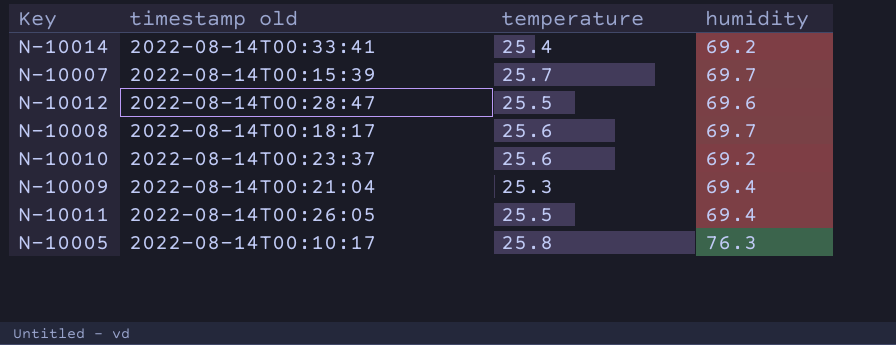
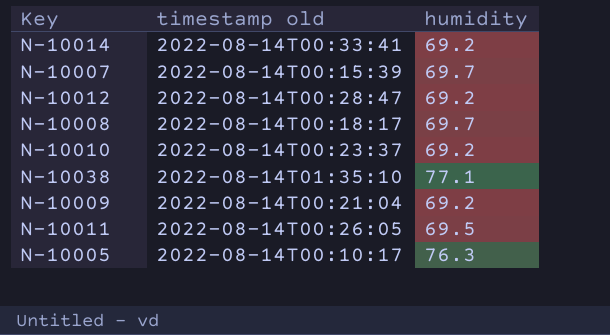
column temperature | position: 3 -> none
N-10012 | humidity: 69.6 -> 69.2
row N-10038: none -> 2022-08-14T01:35:10 | 77.1
N-10009 | humidity: 69.4 -> 69.2
N-10011 | humidity: 69.4 -> 69.5

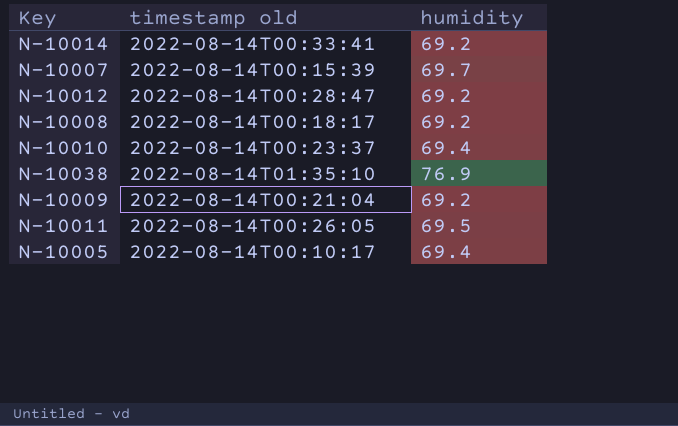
N-10008 | humidity: 69.7 -> 69.2
N-10010 | humidity: 69.2 -> 69.4
N-10038 | humidity: 77.1 -> 76.9
N-10005 | humidity: 76.3 -> 69.4

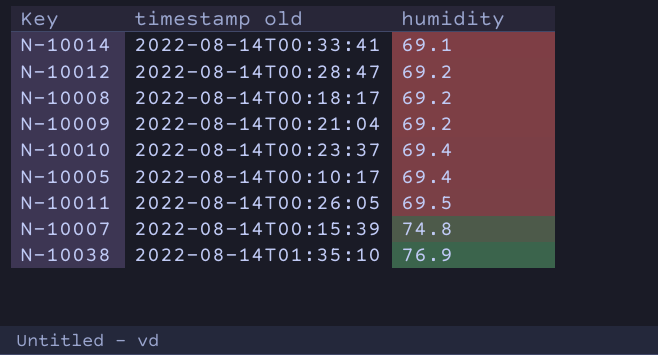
row order: none -> humidity ascending
N-10014 | humidity: 69.2 -> 69.1
N-10007 | humidity: 69.7 -> 74.8

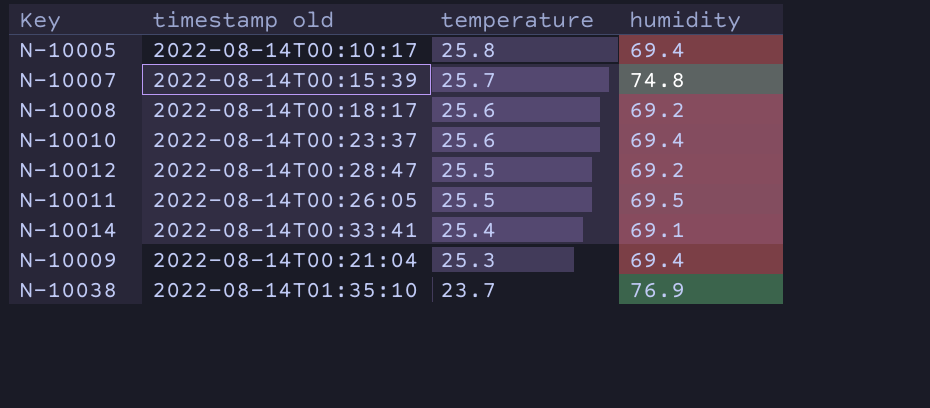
row order: humidity ascending -> temperature descending
column temperature | position: none -> 3
N-10009 | humidity: 69.2 -> 69.4

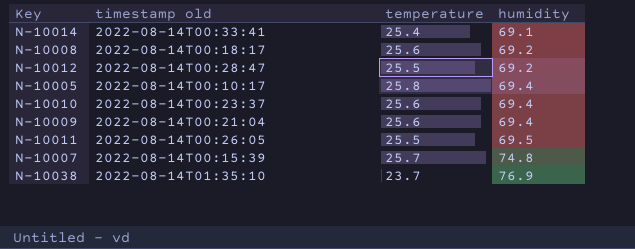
row order: temperature descending -> humidity ascending
N-10009 | temperature: 25.3 -> 25.6

